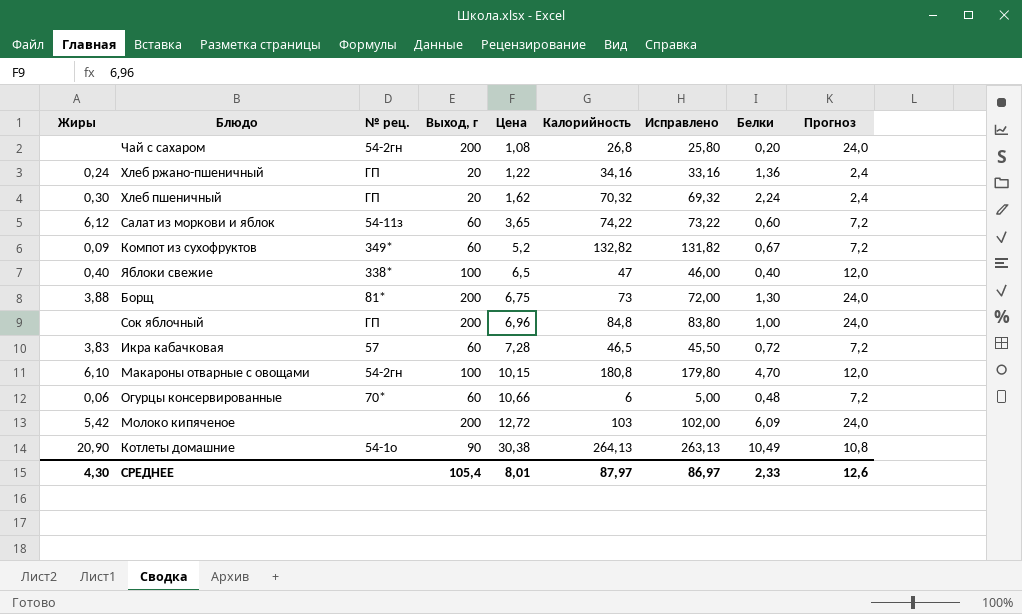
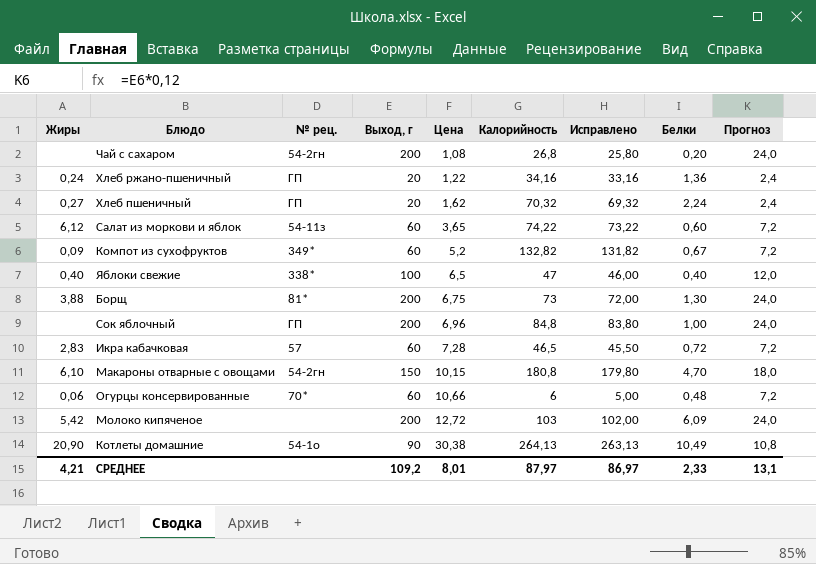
Хлеб пшеничный | Жиры: 0,30 -> 0,27
Икра кабачковая | Жиры: 3,83 -> 2,83
Макароны отварные с овощами | Выход, г: 100 -> 150
Макароны отварные с овощами | Прогноз: 12,0 -> 18,0
СРЕДНЕЕ | Жиры: 4,30 -> 4,21
СРЕДНЕЕ | Выход, г: 105,4 -> 109,2
СРЕДНЕЕ | Прогноз: 12,6 -> 13,1

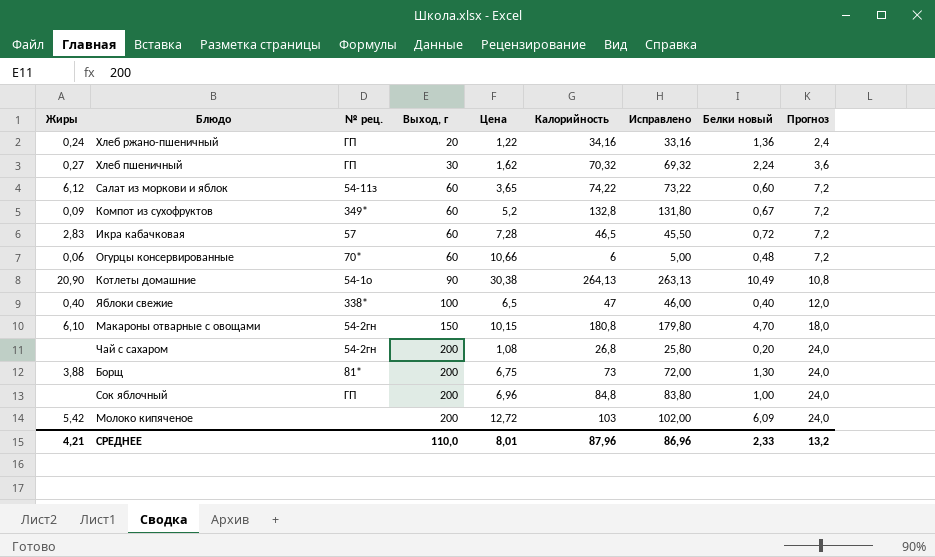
row order: Цена ascending -> Выход, г ascending
column name: Белки -> Белки новый
Хлеб пшеничный | Выход, г: 20 -> 30
Хлеб пшеничный | Прогноз: 2,4 -> 3,6
Компот из сухофруктов | Калорийность: 132,82 -> 132,8
Компот из сухофруктов | Исправлено: 131,82 -> 131,80
СРЕДНЕЕ | Выход, г: 109,2 -> 110,0
СРЕДНЕЕ | Калорийность: 87,97 -> 87,96
СРЕДНЕЕ | Исправлено: 86,97 -> 86,96
СРЕДНЕЕ | Прогноз: 13,1 -> 13,2

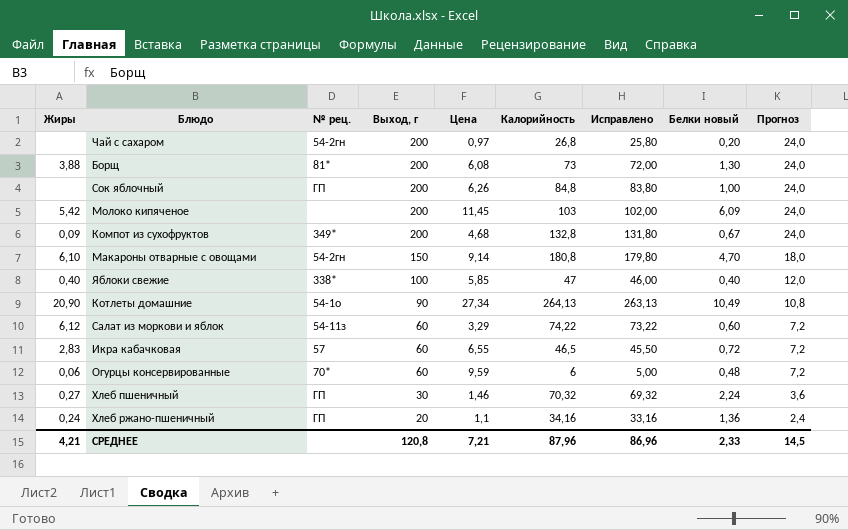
row order: Выход, г ascending -> Выход, г descending
Чай с сахаром | Цена: 1,08 -> 0,97
Борщ | Цена: 6,75 -> 6,08
Сок яблочный | Цена: 6,96 -> 6,26
Молоко кипяченое | Цена: 12,72 -> 11,45
Компот из сухофруктов | Выход, г: 60 -> 200
Компот из сухофруктов | Цена: 5,2 -> 4,68
Компот из сухофруктов | Прогноз: 7,2 -> 24,0
Макароны отварные с овощами | Цена: 10,15 -> 9,14
Яблоки свежие | Цена: 6,5 -> 5,85
Котлеты домашние | Цена: 30,38 -> 27,34
Салат из моркови и яблок | Цена: 3,65 -> 3,29
Икра кабачковая | Цена: 7,28 -> 6,55
Огурцы консервированные | Цена: 10,66 -> 9,59
Хлеб пшеничный | Цена: 1,62 -> 1,46
Хлеб ржано-пшеничный | Цена: 1,22 -> 1,1
СРЕДНЕЕ | Выход, г: 110,0 -> 120,8
СРЕДНЕЕ | Цена: 8,01 -> 7,21
СРЕДНЕЕ | Прогноз: 13,2 -> 14,5

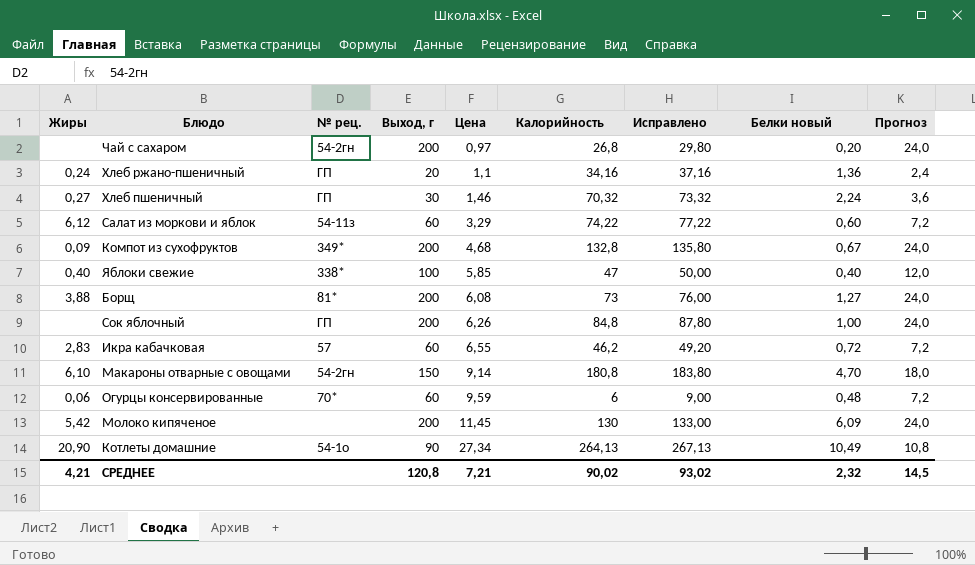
row order: Выход, г descending -> Цена ascending
column Исправлено | formula: [Калорийность] - 1 -> [Калорийность] + 3
Борщ | Белки новый: 1,30 -> 1,27
Икра кабачковая | Калорийность: 46,5 -> 46,2
Молоко кипяченое | Калорийность: 103 -> 130
СРЕДНЕЕ | Калорийность: 87,96 -> 90,02
СРЕДНЕЕ | Исправлено: 86,96 -> 93,02
СРЕДНЕЕ | Белки новый: 2,33 -> 2,32

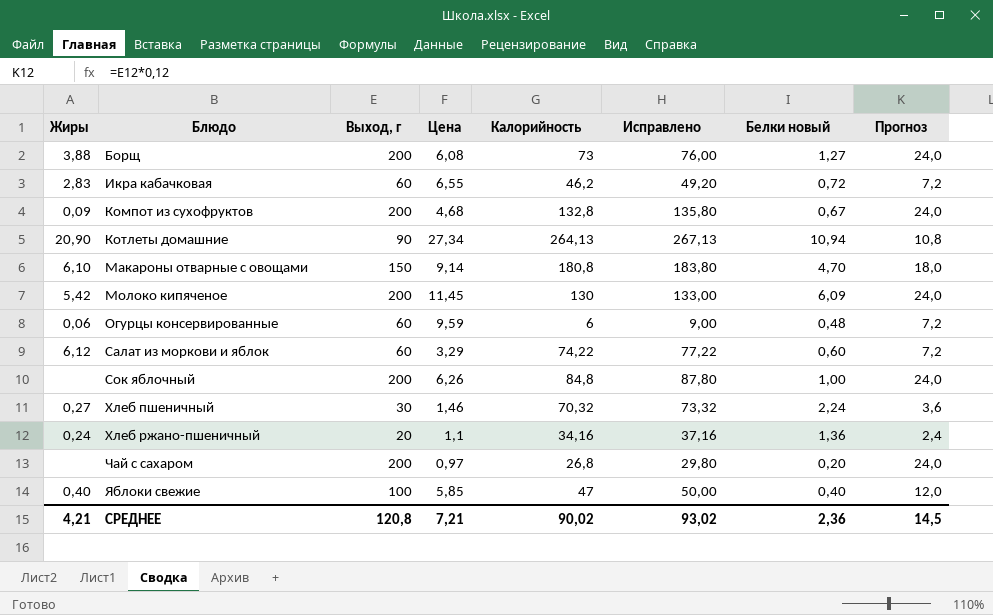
row order: Цена ascending -> Блюдо ascending
column № рец. | position: 3 -> none
Котлеты домашние | Белки новый: 10,49 -> 10,94
СРЕДНЕЕ | Белки новый: 2,32 -> 2,36

